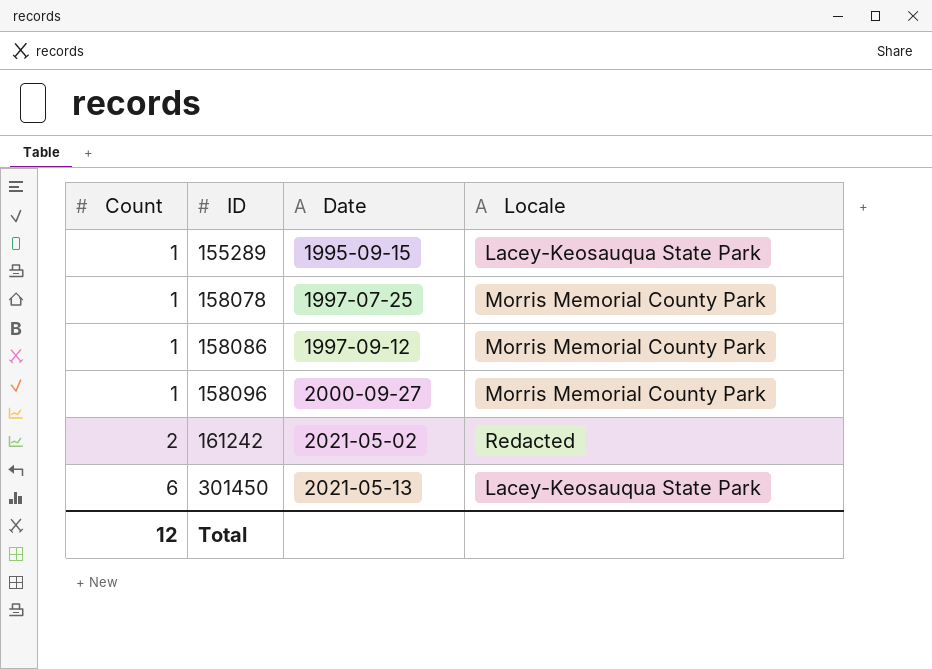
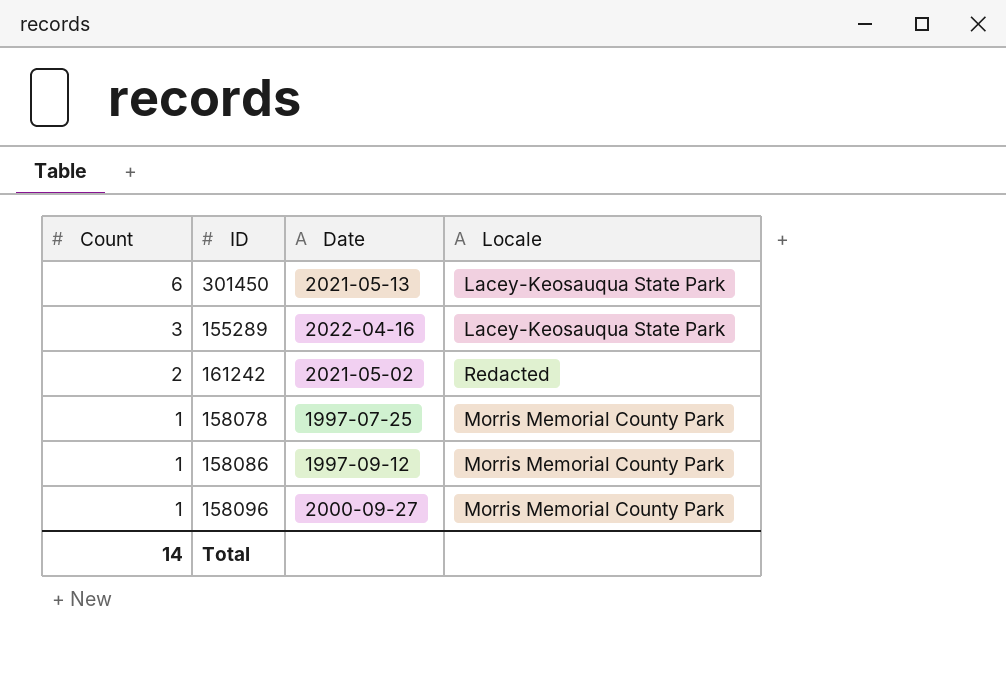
row order: Count ascending -> Count descending
155289 | Count: 1 -> 3
155289 | Date: 1995-09-15 -> 2022-04-16
Total | Count: 12 -> 14

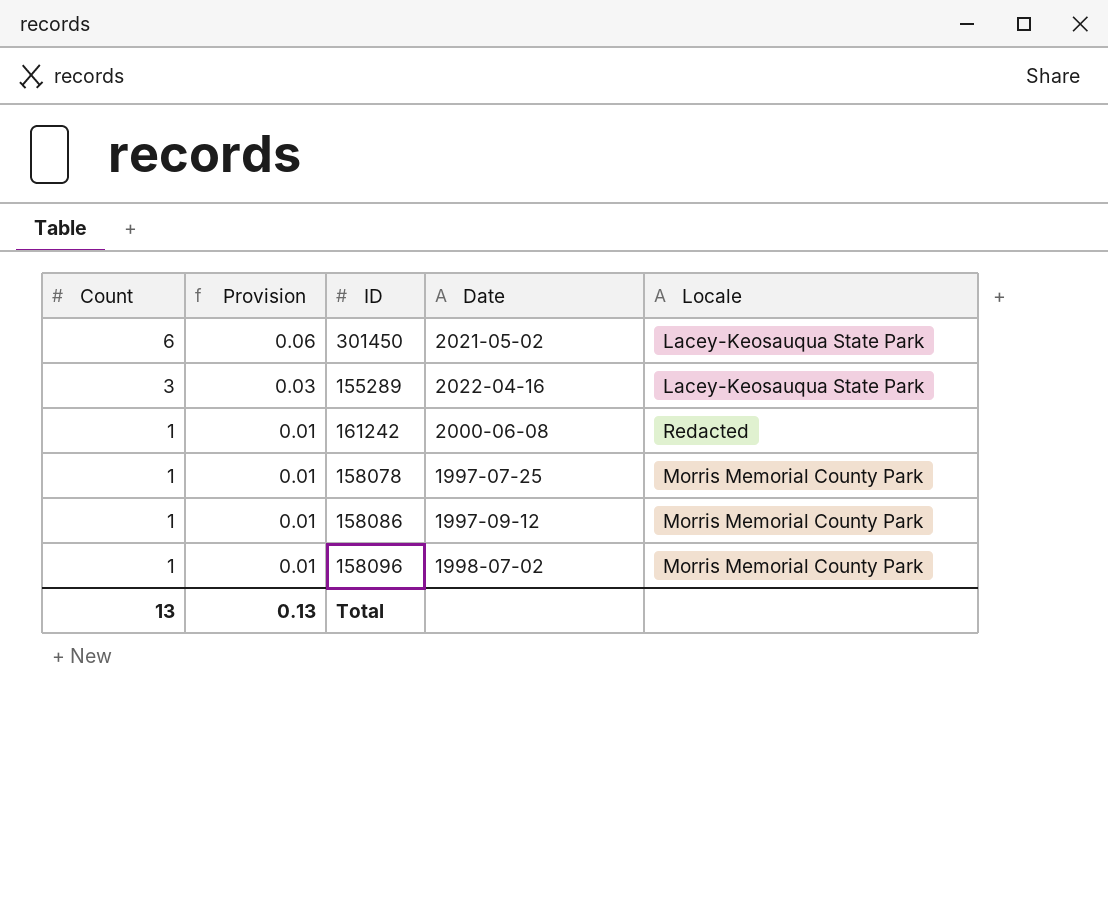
column Provision | formula: none -> [Count] * 0.01
301450 | Date: 2021-05-13 -> 2021-05-02
161242 | Count: 2 -> 1
161242 | Date: 2021-05-02 -> 2000-06-08
158096 | Date: 2000-09-27 -> 1998-07-02
Total | Count: 14 -> 13

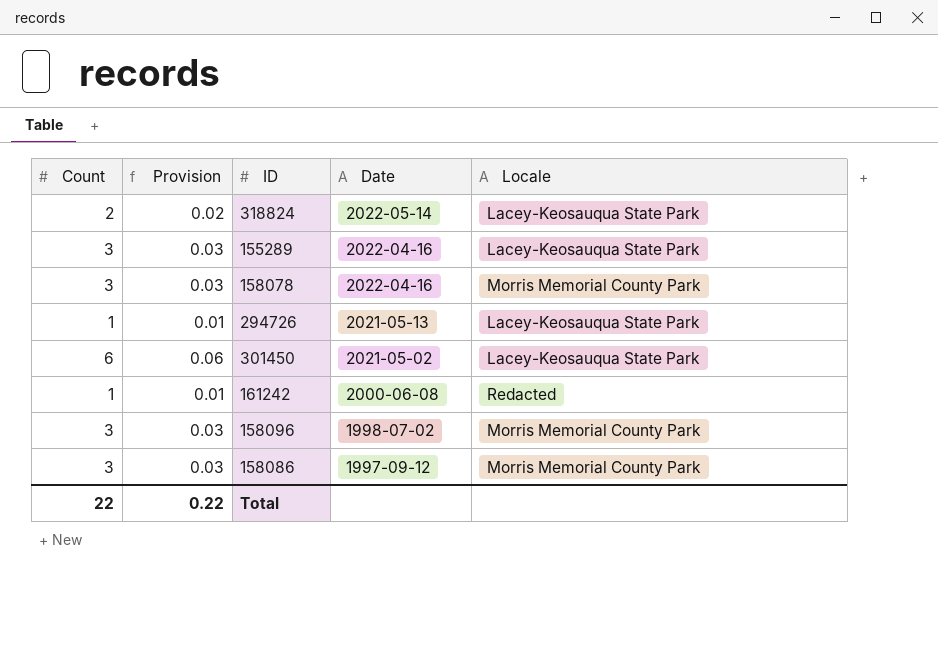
row order: Count descending -> Date descending
row 318824: none -> 2 | 0.02 | 2022-05-14 | Lacey-Keosauqua State Park
158078 | Count: 1 -> 3
158078 | Provision: 0.01 -> 0.03
158078 | Date: 1997-07-25 -> 2022-04-16
row 294726: none -> 1 | 0.01 | 2021-05-13 | Lacey-Keosauqua State Park
158096 | Count: 1 -> 3
158096 | Provision: 0.01 -> 0.03
158086 | Count: 1 -> 3
158086 | Provision: 0.01 -> 0.03
Total | Count: 13 -> 22
Total | Provision: 0.13 -> 0.22

